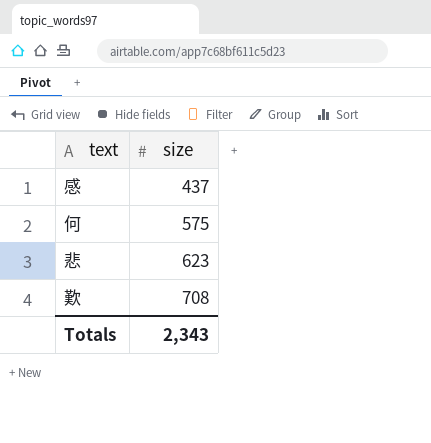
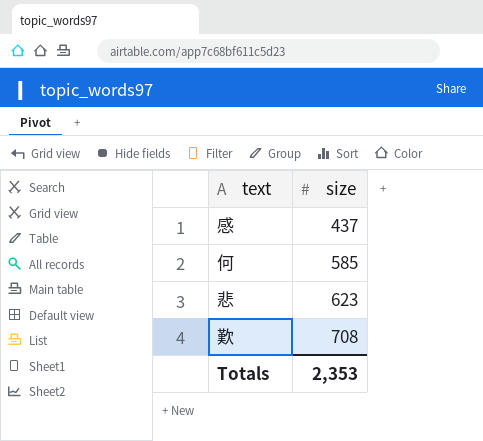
何 | size: 575 -> 585
Totals | size: 2,343 -> 2,353

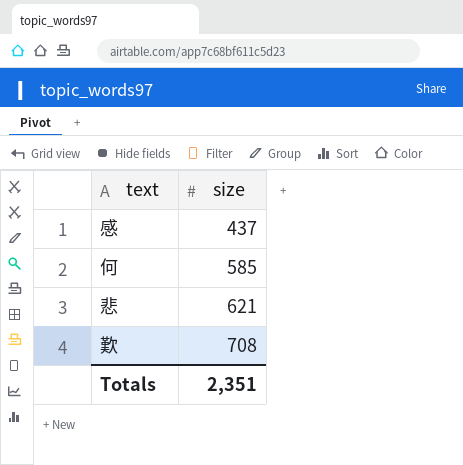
悲 | size: 623 -> 621
Totals | size: 2,353 -> 2,351

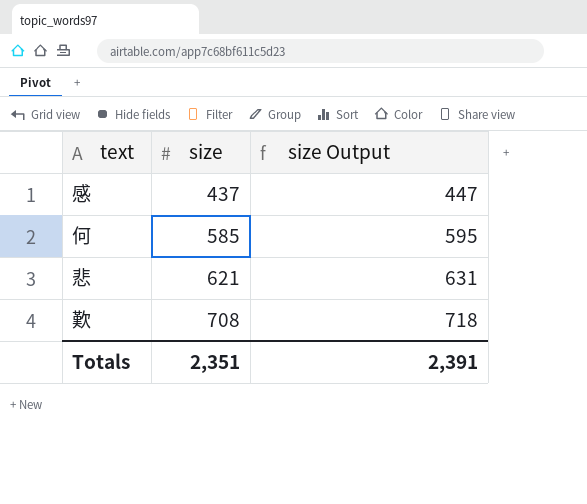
column size Output | formula: none -> [size] + 10

